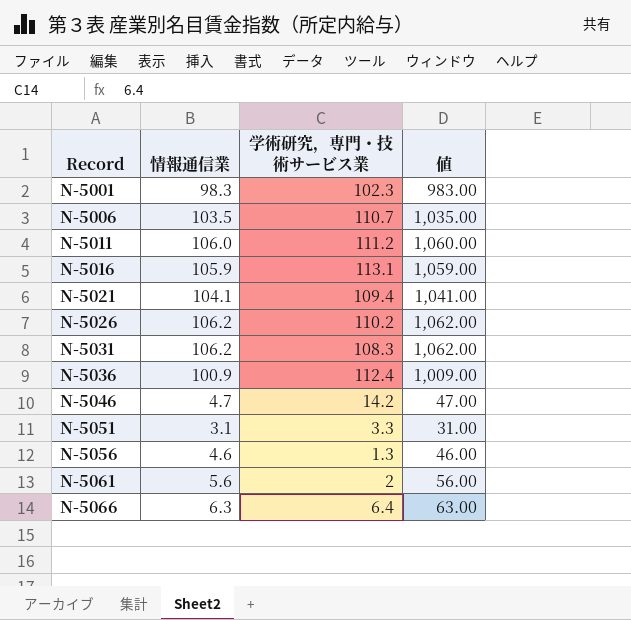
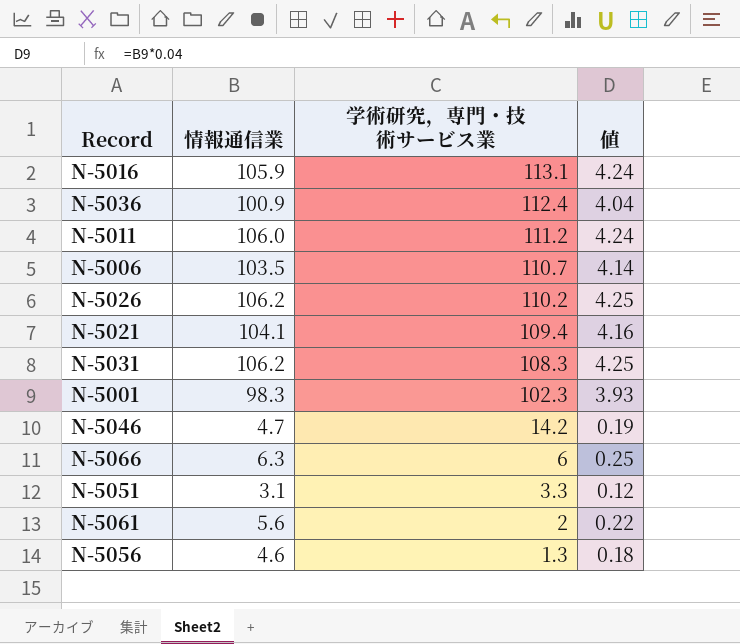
row order: Record ascending -> 学術研究，専門・技術サービス業 descending
column 値 | formula: [情報通信業] * 10 -> [情報通信業] * 0.04
N-5066 | 学術研究，専門・技術サービス業: 6.4 -> 6

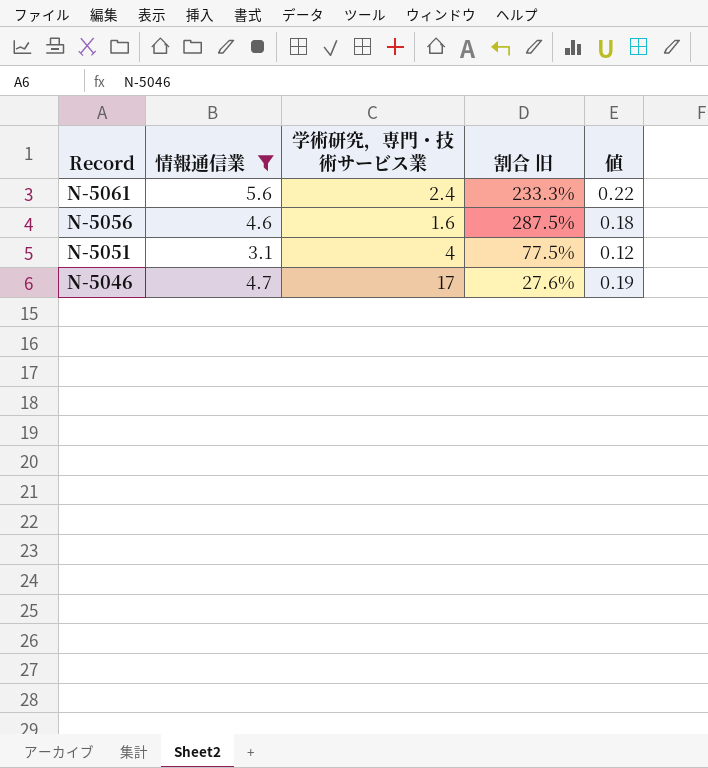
filter: none -> 情報通信業 <= 5.6
row order: 学術研究，専門・技術サービス業 descending -> Record descending
column 割合 旧 | formula: none -> [情報通信業] / [学術研究，専門・技術サービス業]
N-5061 | 学術研究，専門・技術サービス業: 2 -> 2.4
N-5056 | 学術研究，専門・技術サービス業: 1.3 -> 1.6
N-5051 | 学術研究，専門・技術サービス業: 3.3 -> 4
N-5046 | 学術研究，専門・技術サービス業: 14.2 -> 17

